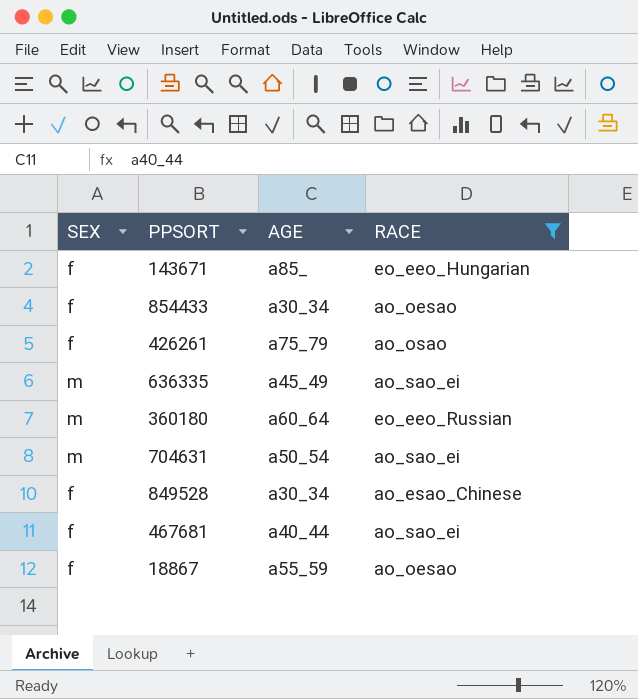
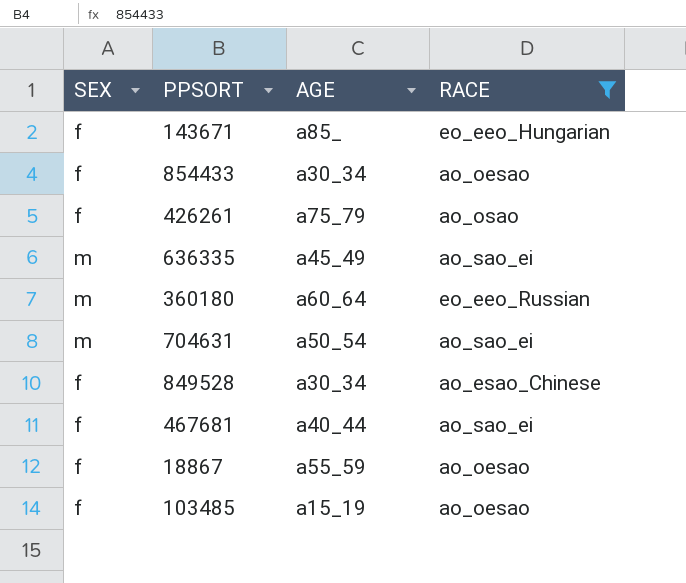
row 103485: none -> f | a15_19 | ao_oesao

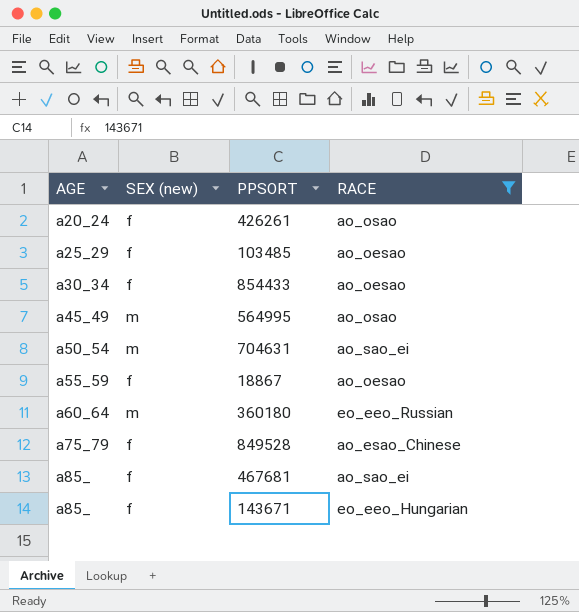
row order: none -> AGE ascending
column AGE | position: 3 -> 1
column name: SEX -> SEX (new)
row 636335: m | a45_49 | ao_sao_ei -> none
426261 | AGE: a75_79 -> a20_24
103485 | AGE: a15_19 -> a25_29
row 564995: none -> a45_49 | m | ao_osao
849528 | AGE: a30_34 -> a75_79
467681 | AGE: a40_44 -> a85_

